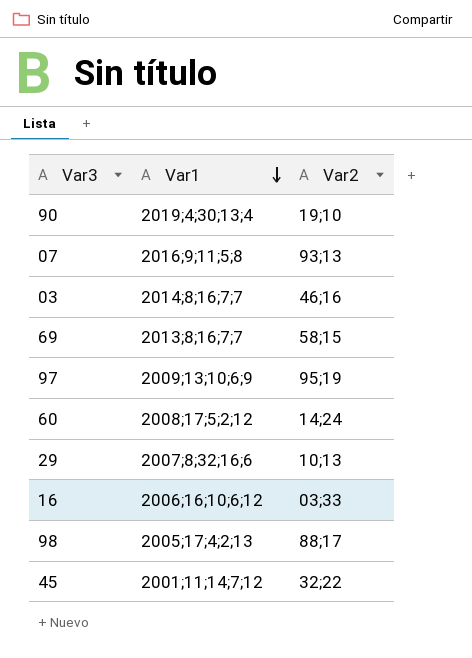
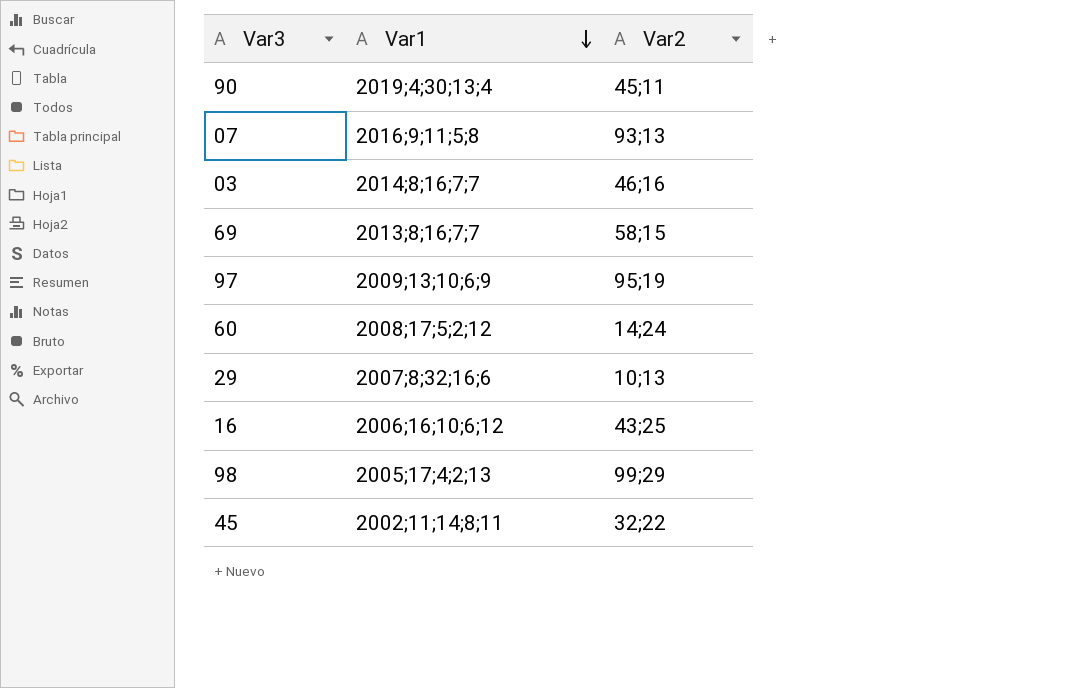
90 | Var2: 19;10 -> 45;11
16 | Var2: 03;33 -> 43;25
98 | Var2: 88;17 -> 99;29
45 | Var1: 2001;11;14;7;12 -> 2002;11;14;8;11

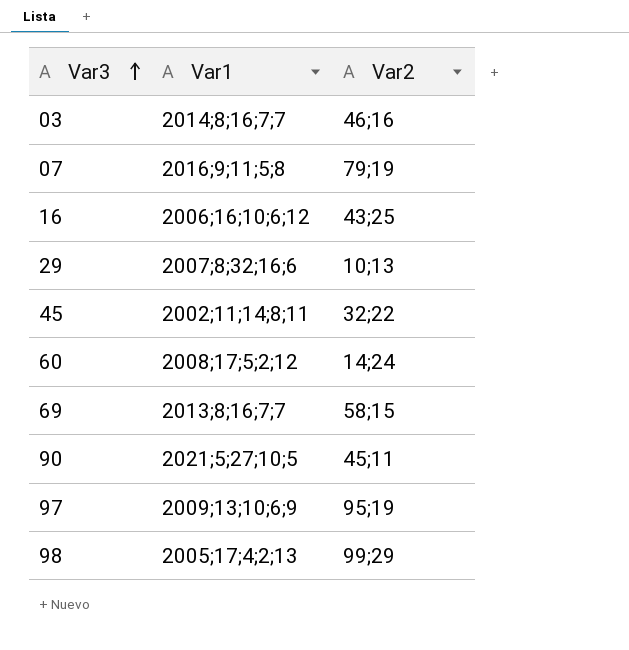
row order: Var1 descending -> Var3 ascending
07 | Var2: 93;13 -> 79;19
90 | Var1: 2019;4;30;13;4 -> 2021;5;27;10;5

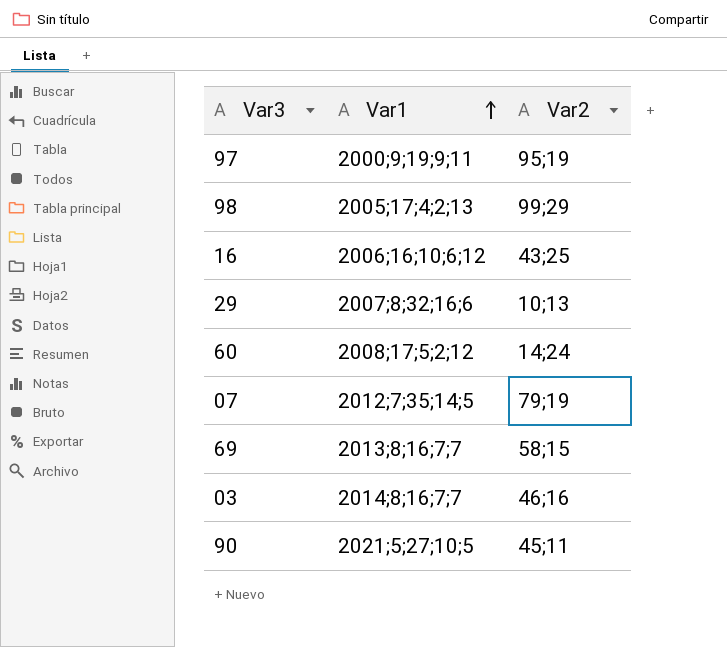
row order: Var3 ascending -> Var1 ascending
row 45: 2002;11;14;8;11 | 32;22 -> none
97 | Var1: 2009;13;10;6;9 -> 2000;9;19;9;11
07 | Var1: 2016;9;11;5;8 -> 2012;7;35;14;5

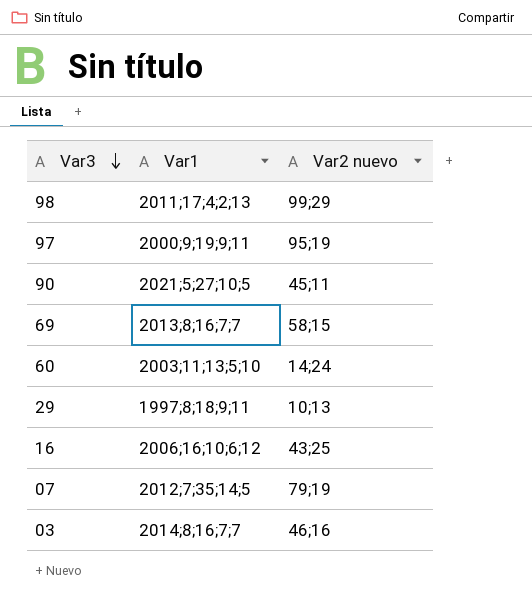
row order: Var1 ascending -> Var3 descending
column name: Var2 -> Var2 nuevo
98 | Var1: 2005;17;4;2;13 -> 2011;17;4;2;13
60 | Var1: 2008;17;5;2;12 -> 2003;11;13;5;10
29 | Var1: 2007;8;32;16;6 -> 1997;8;18;9;11

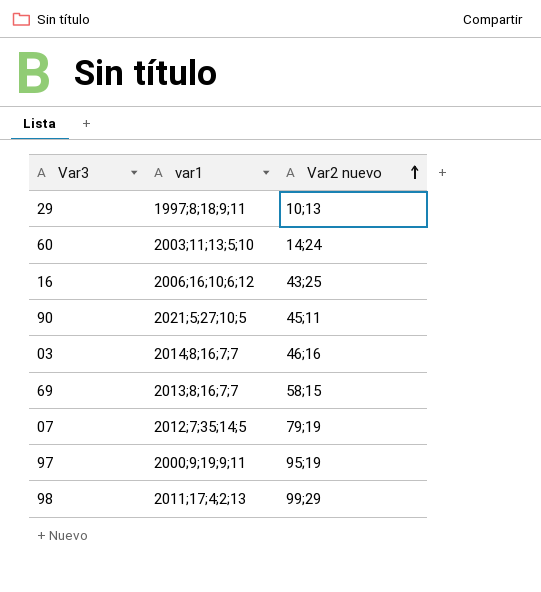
row order: Var3 descending -> Var2 nuevo ascending
column name: Var1 -> var1

